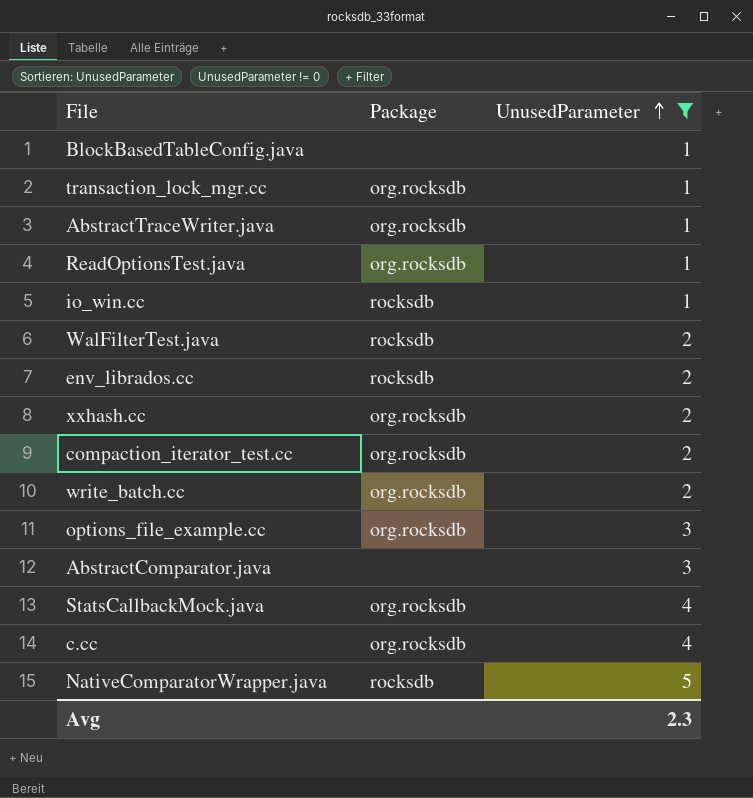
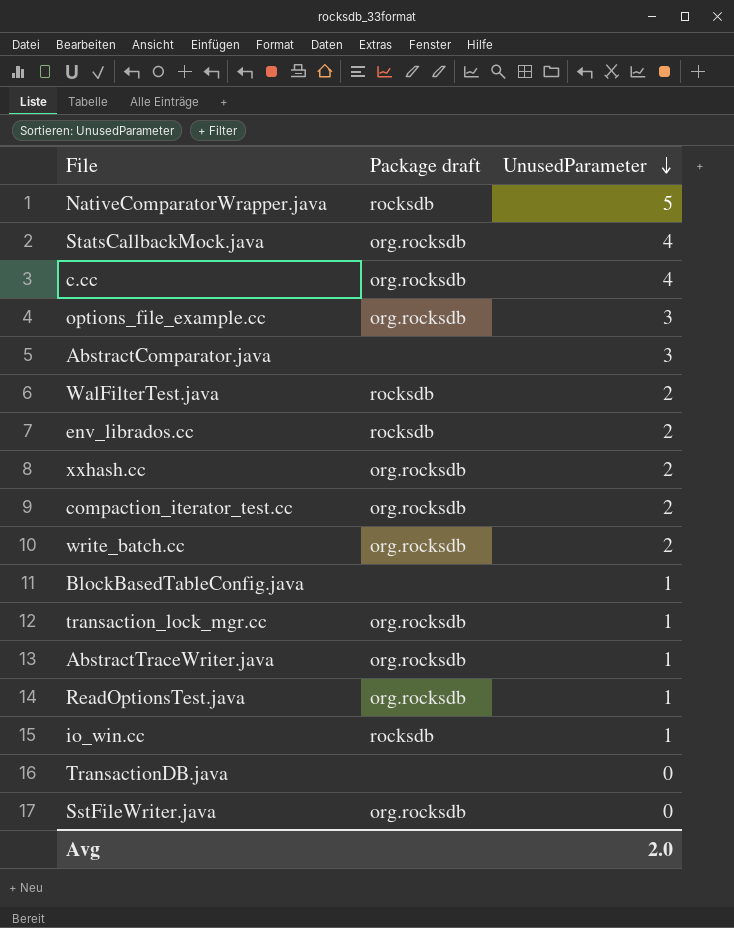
filter: UnusedParameter != 0 -> none
row order: UnusedParameter ascending -> UnusedParameter descending
column name: Package -> Package draft
Avg | UnusedParameter: 2.3 -> 2.0

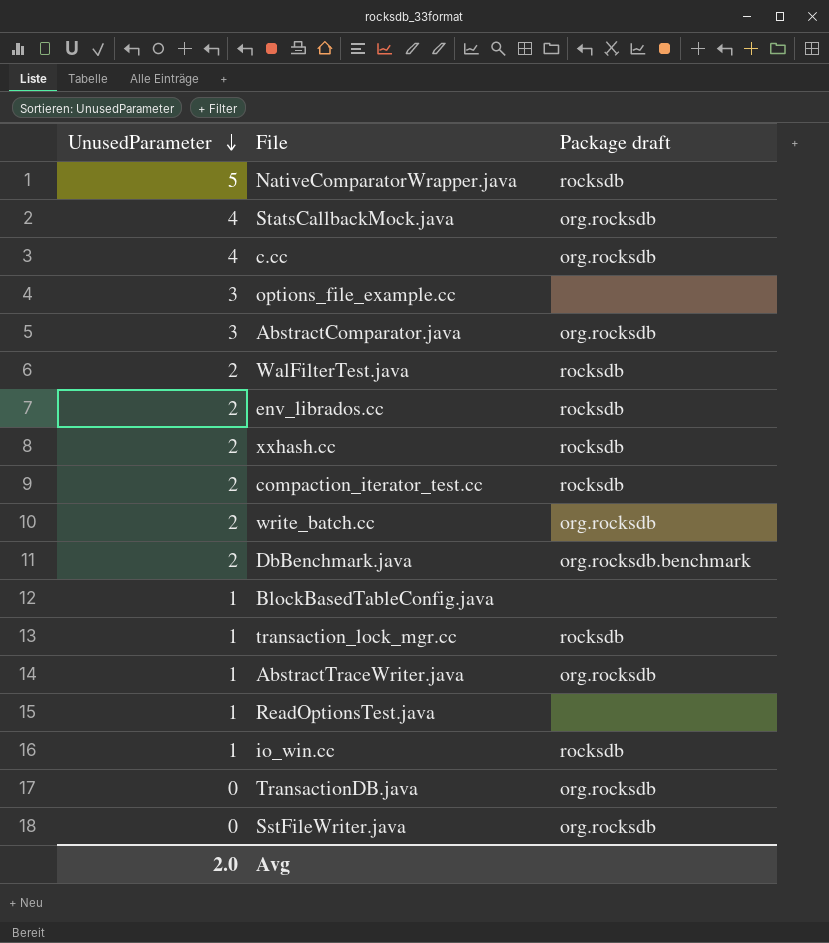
column UnusedParameter | position: 3 -> 1
options_file_example.cc | Package draft: org.rocksdb -> none
AbstractComparator.java | Package draft: none -> org.rocksdb
xxhash.cc | Package draft: org.rocksdb -> rocksdb
compaction_iterator_test.cc | Package draft: org.rocksdb -> rocksdb
row DbBenchmark.java: none -> 2 | org.rocksdb.benchmark
transaction_lock_mgr.cc | Package draft: org.rocksdb -> rocksdb
ReadOptionsTest.java | Package draft: org.rocksdb -> none
TransactionDB.java | Package draft: none -> org.rocksdb

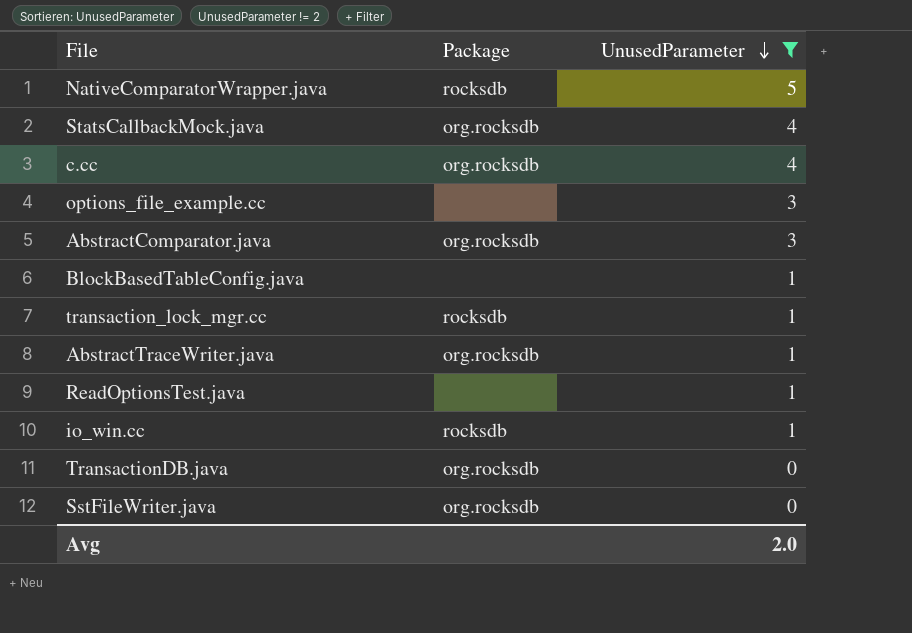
filter: none -> UnusedParameter != 2
column name: Package draft -> Package
column UnusedParameter | position: 1 -> 3

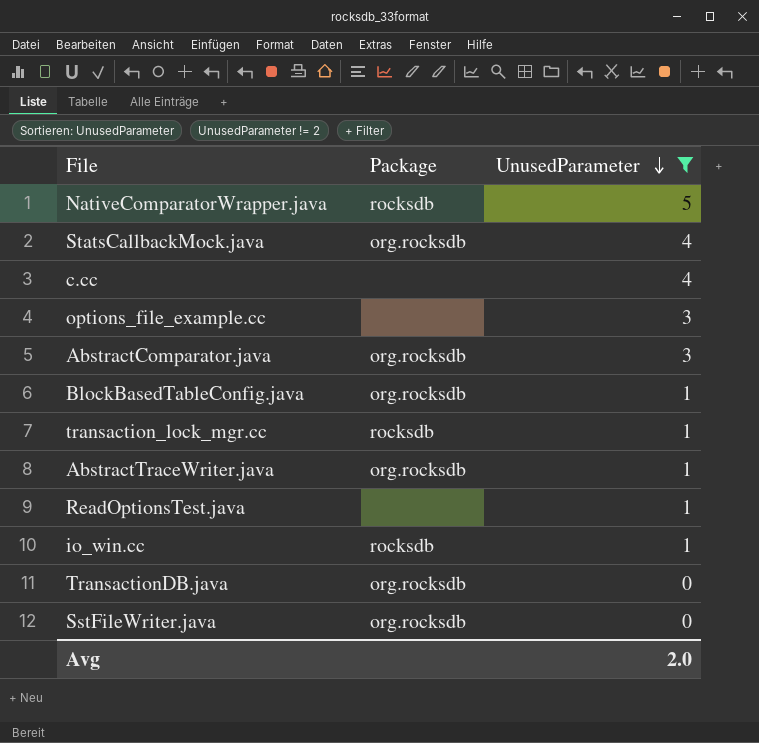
c.cc | Package: org.rocksdb -> none
BlockBasedTableConfig.java | Package: none -> org.rocksdb

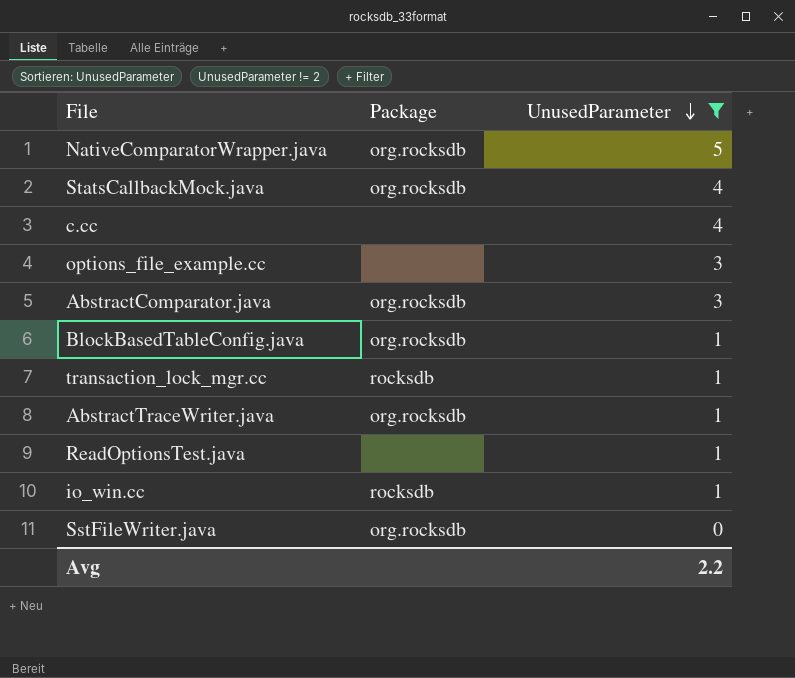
row TransactionDB.java: org.rocksdb | 0 -> none
NativeComparatorWrapper.java | Package: rocksdb -> org.rocksdb
Avg | UnusedParameter: 2.0 -> 2.2

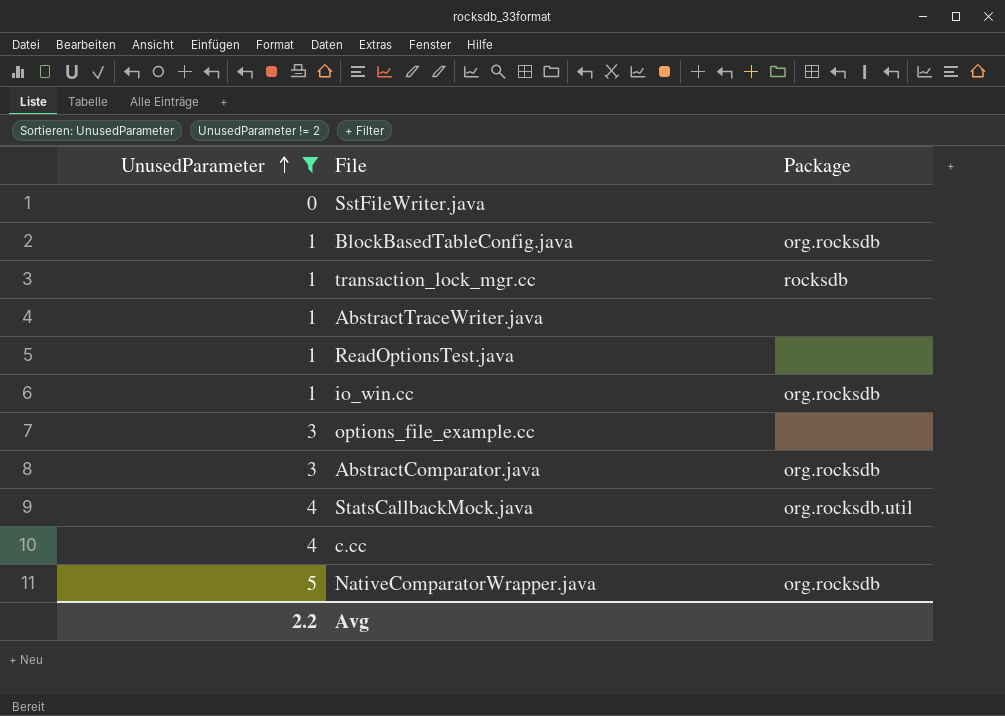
row order: UnusedParameter descending -> UnusedParameter ascending
column UnusedParameter | position: 3 -> 1
SstFileWriter.java | Package: org.rocksdb -> none
AbstractTraceWriter.java | Package: org.rocksdb -> none
io_win.cc | Package: rocksdb -> org.rocksdb
StatsCallbackMock.java | Package: org.rocksdb -> org.rocksdb.util

